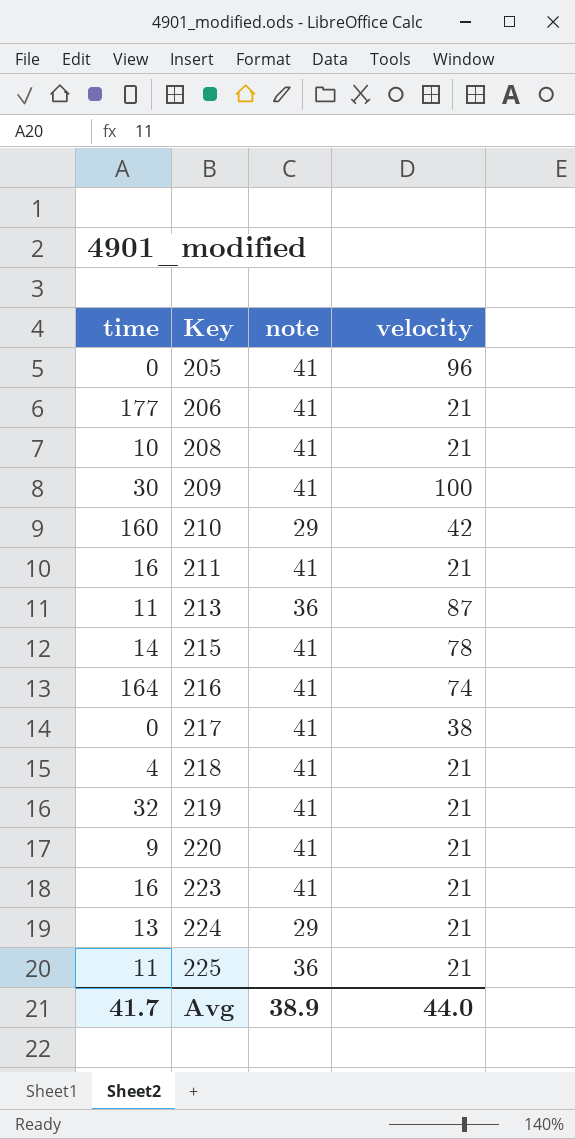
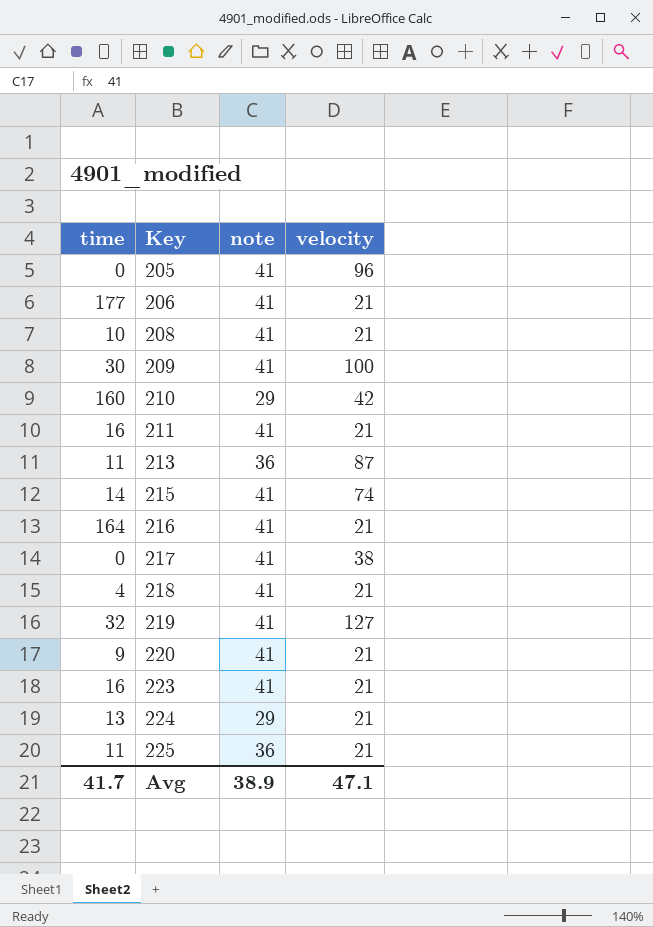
215 | velocity: 78 -> 74
216 | velocity: 74 -> 21
219 | velocity: 21 -> 127
Avg | velocity: 44.0 -> 47.1

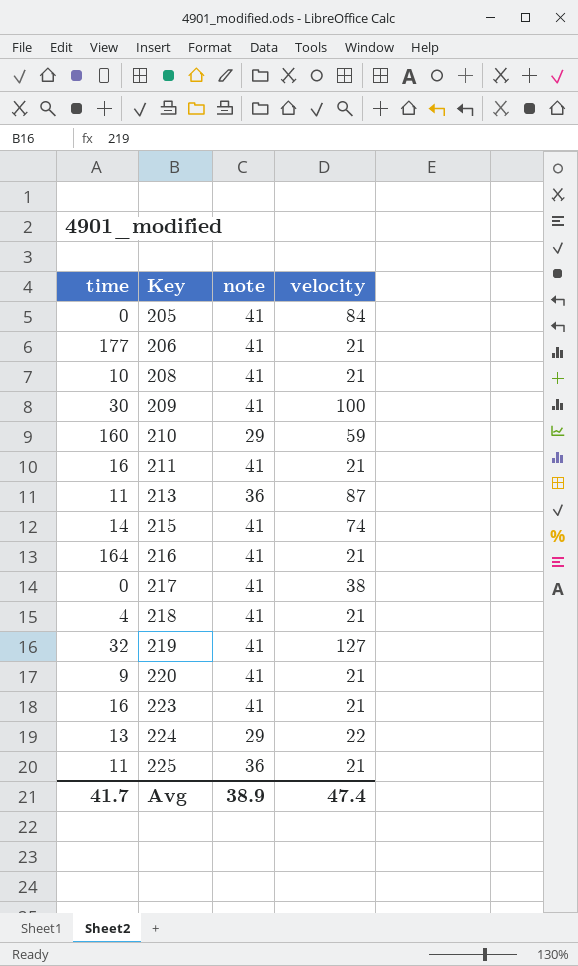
205 | velocity: 96 -> 84
210 | velocity: 42 -> 59
224 | velocity: 21 -> 22
Avg | velocity: 47.1 -> 47.4

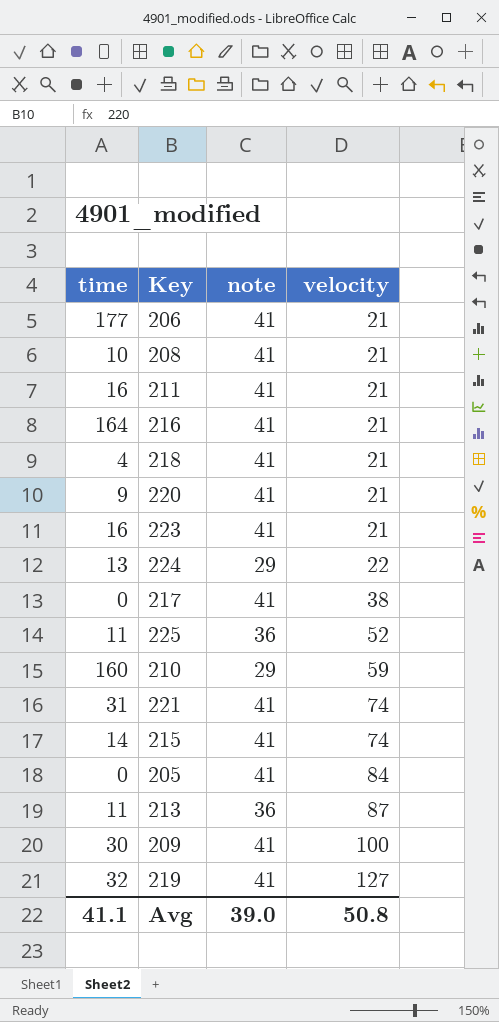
row order: Key ascending -> velocity ascending
225 | velocity: 21 -> 52
row 221: none -> 31 | 41 | 74
Avg | time: 41.7 -> 41.1
Avg | note: 38.9 -> 39.0
Avg | velocity: 47.4 -> 50.8

